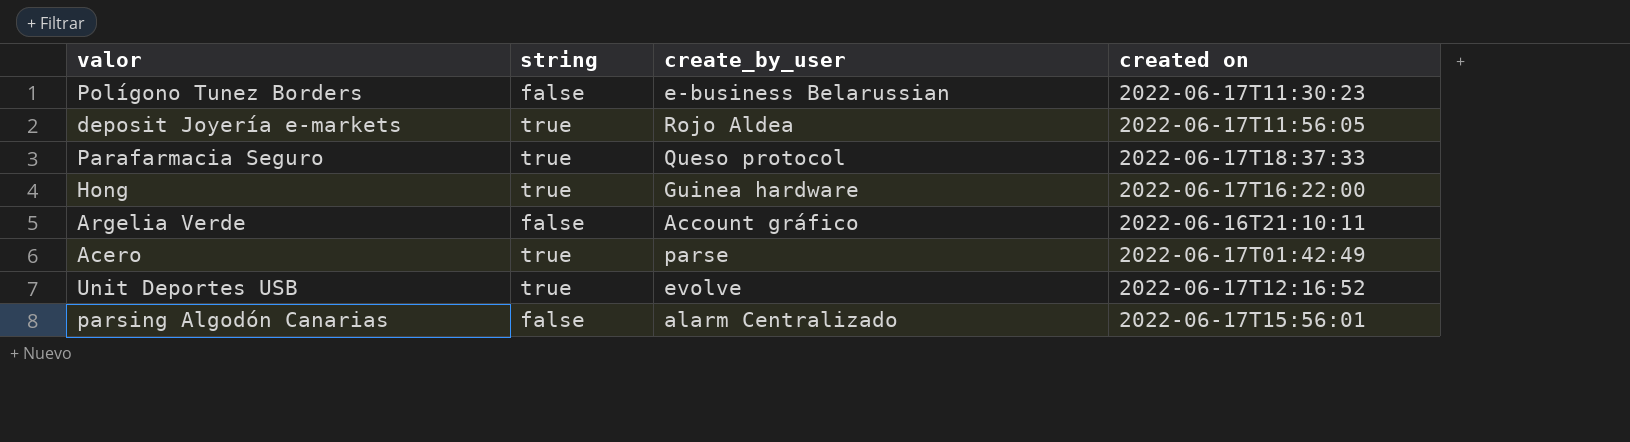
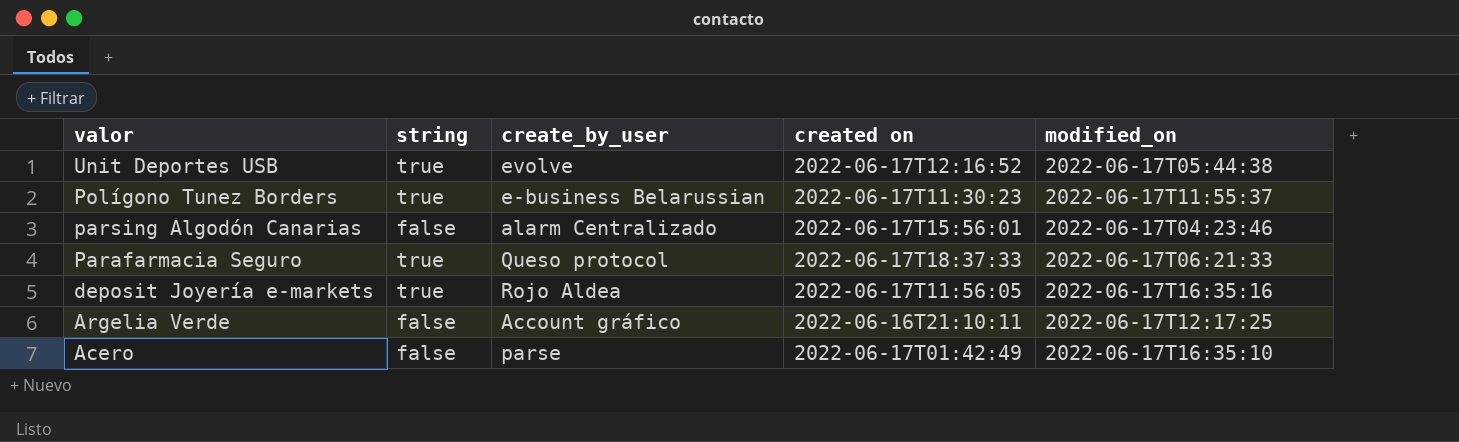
row order: none -> valor descending
column modified_on | position: none -> 5
row Hong: true | Guinea hardware | 2022-06-17T16:22:00 -> none
Polígono Tunez Borders | string: false -> true
Acero | string: true -> false

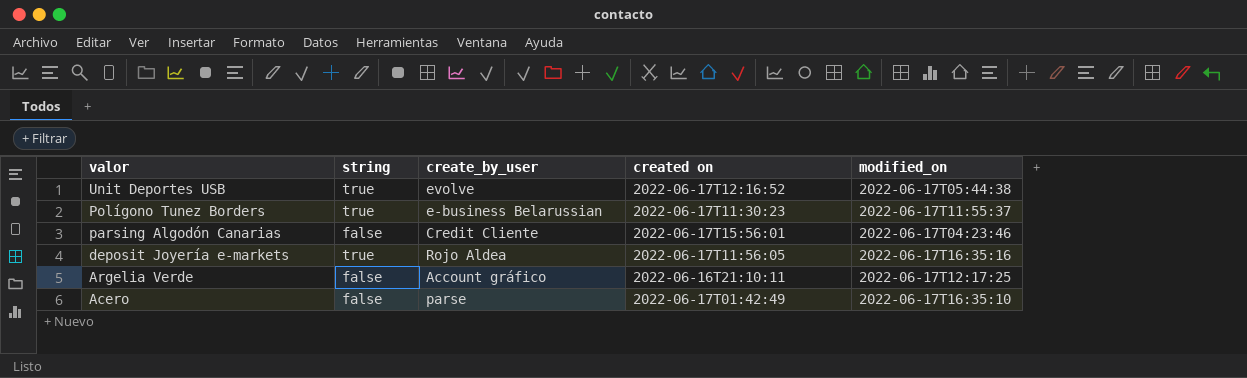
row Parafarmacia Seguro: true | Queso protocol | 2022-06-17T18:37:33 | 2022-06-17T06:21:33 -> none
parsing Algodón Canarias | create_by_user: alarm Centralizado -> Credit Cliente

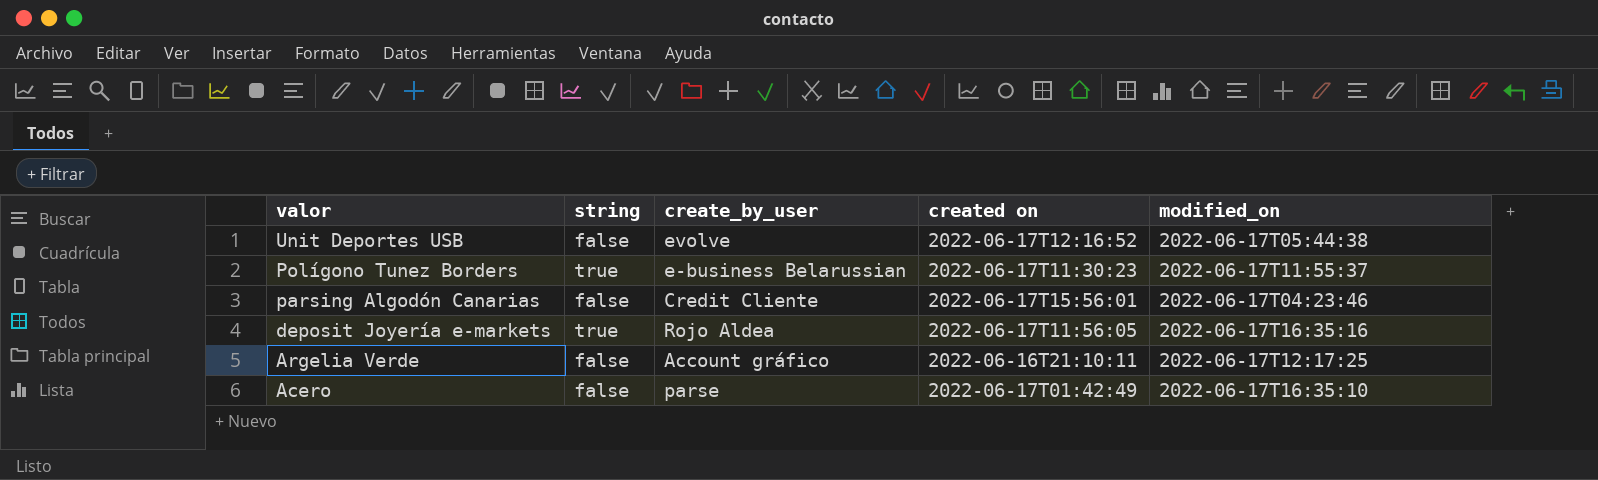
Unit Deportes USB | string: true -> false

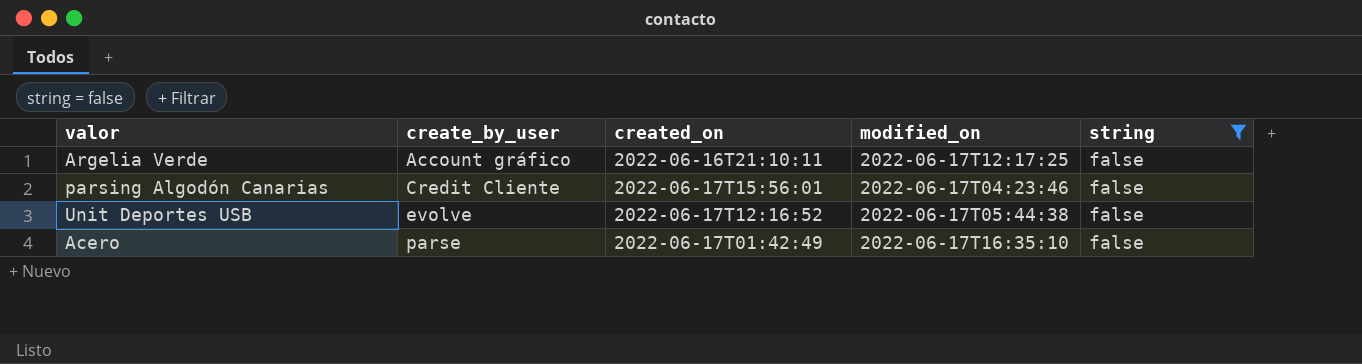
filter: none -> string = false
row order: valor descending -> create_by_user ascending
column name: created on -> created_on
column string | position: 2 -> 5

